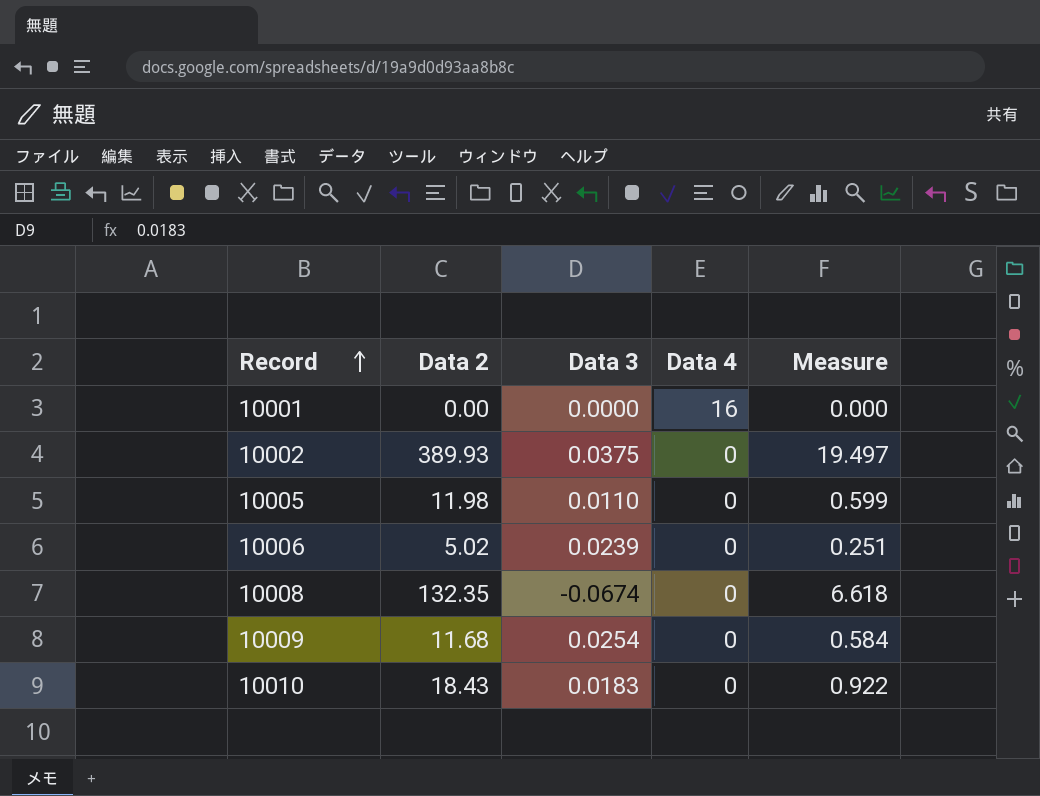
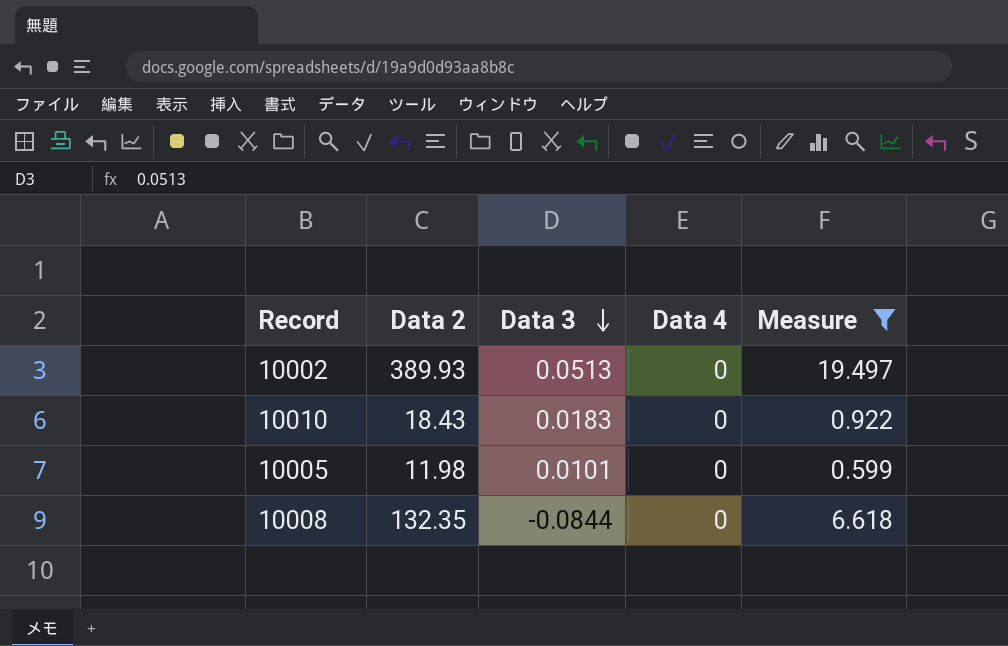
filter: none -> Measure >= 0.599
row order: Record ascending -> Data 3 descending
10002 | Data 3: 0.0375 -> 0.0513
10005 | Data 3: 0.0110 -> 0.0101
10008 | Data 3: -0.0674 -> -0.0844

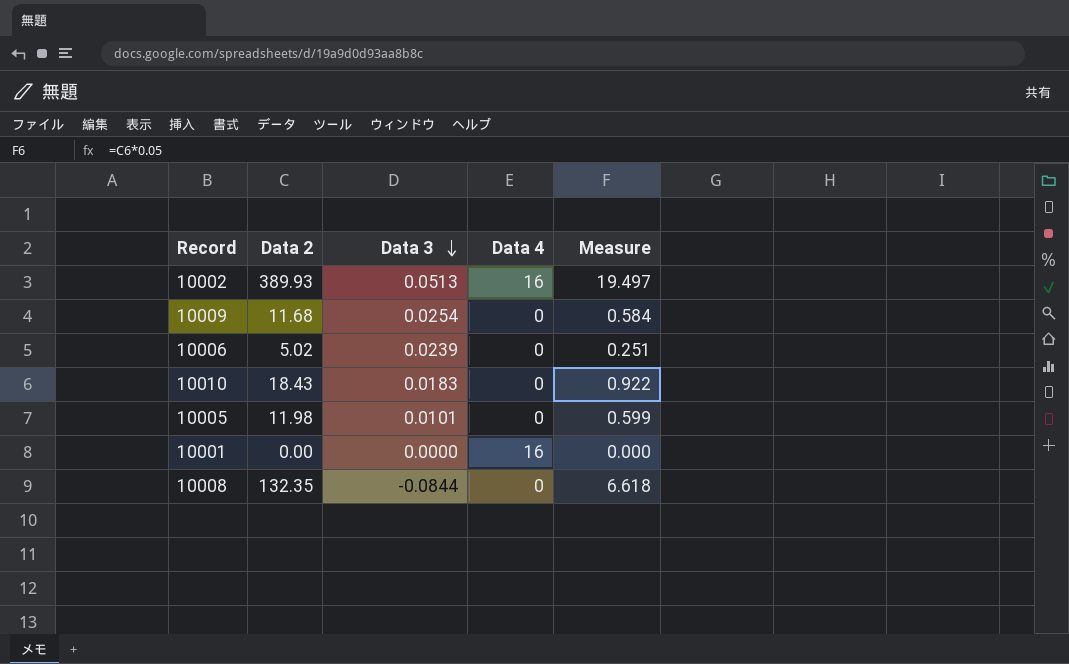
filter: Measure >= 0.599 -> none
10002 | Data 4: 0 -> 16

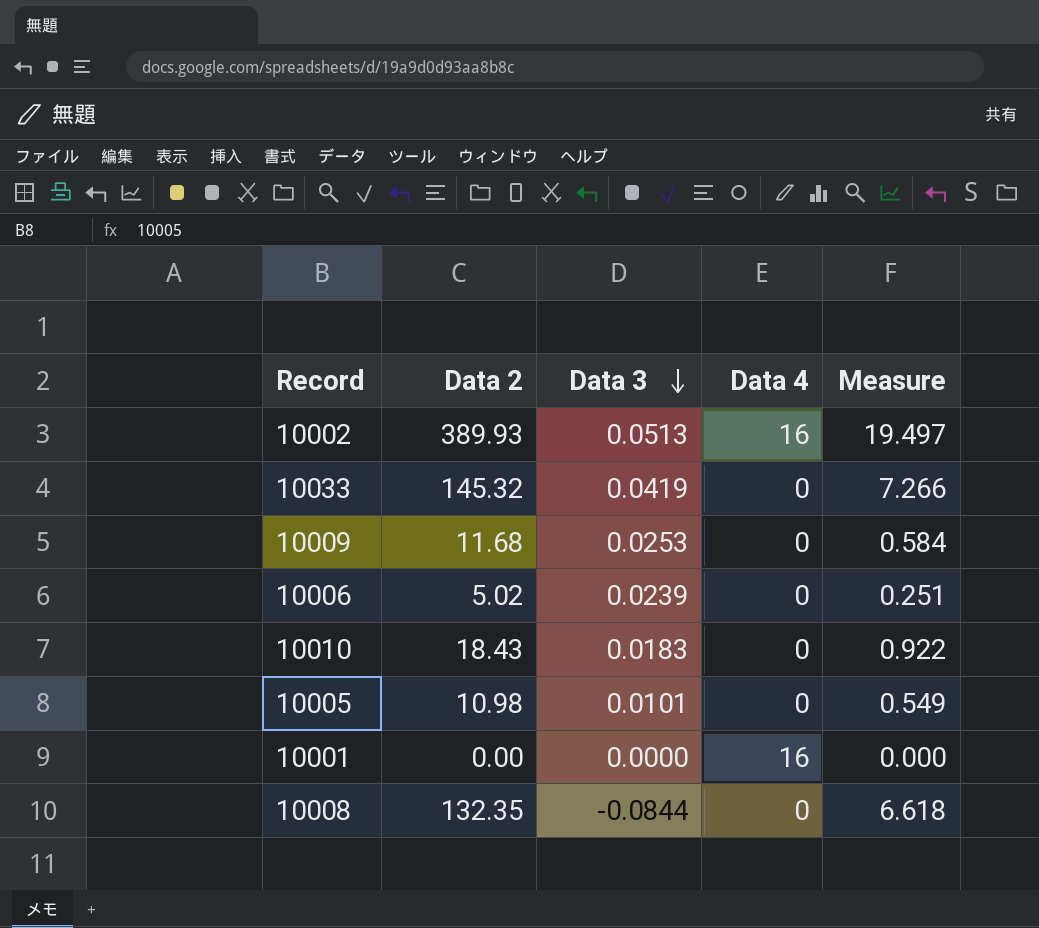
row 10033: none -> 145.32 | 0.0419 | 0 | 7.266
10009 | Data 3: 0.0254 -> 0.0253
10005 | Data 2: 11.98 -> 10.98
10005 | Measure: 0.599 -> 0.549

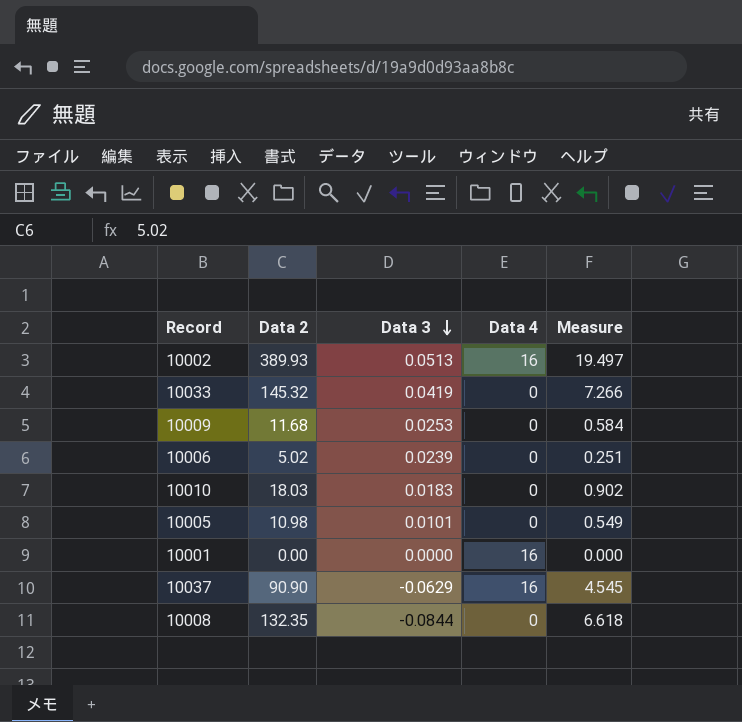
10010 | Data 2: 18.43 -> 18.03
10010 | Measure: 0.922 -> 0.902
row 10037: none -> 90.90 | -0.0629 | 16 | 4.545

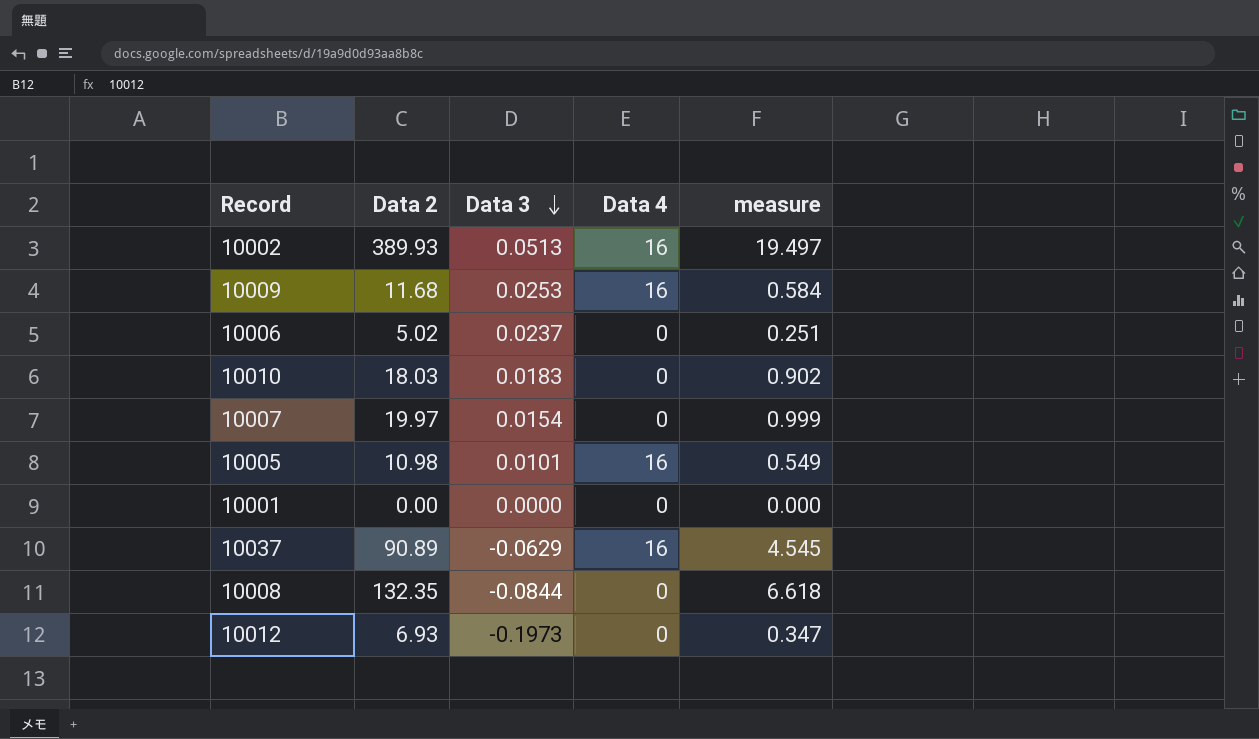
column name: Measure -> measure
row 10033: 145.32 | 0.0419 | 0 | 7.266 -> none
10009 | Data 4: 0 -> 16
10006 | Data 3: 0.0239 -> 0.0237
row 10007: none -> 19.97 | 0.0154 | 0 | 0.999
10005 | Data 4: 0 -> 16
10001 | Data 4: 16 -> 0
10037 | Data 2: 90.90 -> 90.89
row 10012: none -> 6.93 | -0.1973 | 0 | 0.347

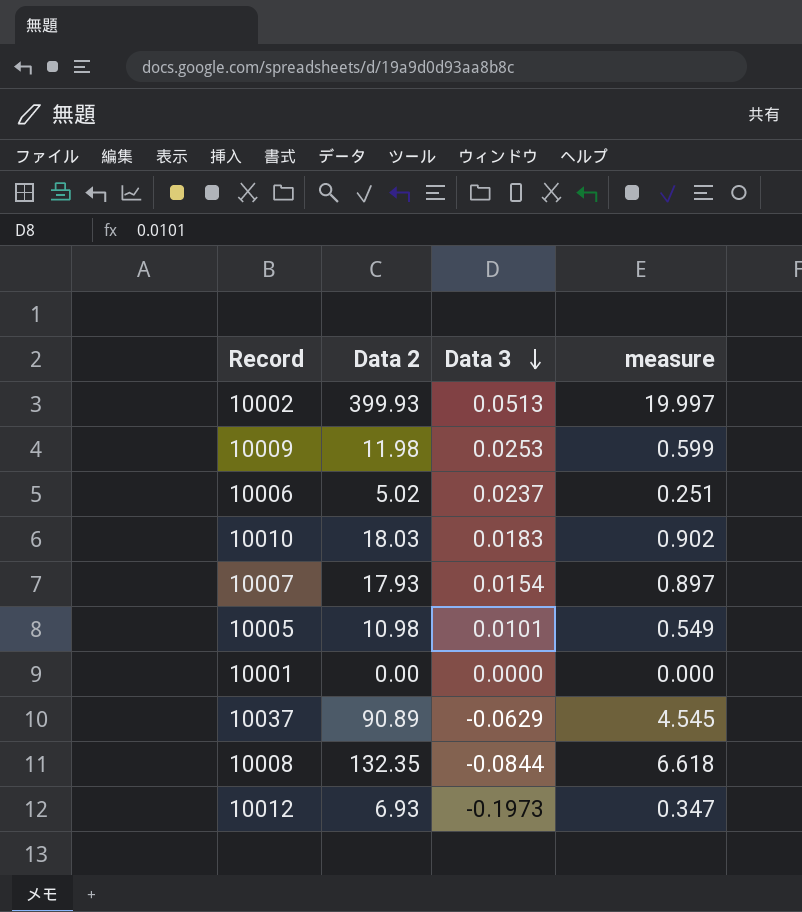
column Data 4 | position: 4 -> none
10002 | Data 2: 389.93 -> 399.93
10002 | measure: 19.497 -> 19.997
10009 | Data 2: 11.68 -> 11.98
10009 | measure: 0.584 -> 0.599
10007 | Data 2: 19.97 -> 17.93
10007 | measure: 0.999 -> 0.897

